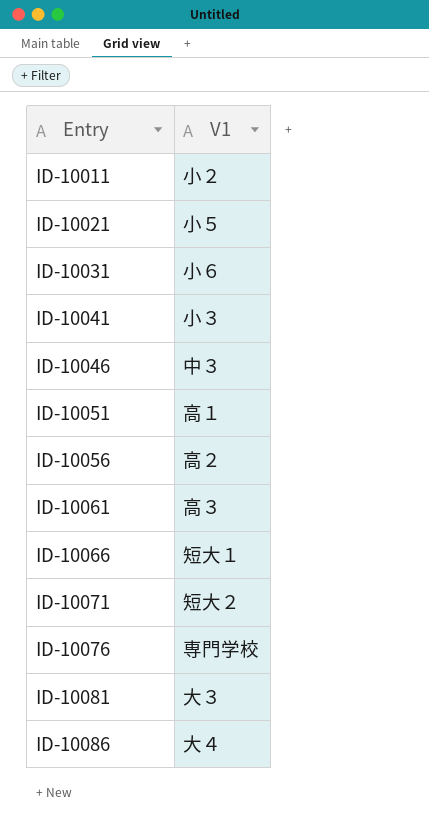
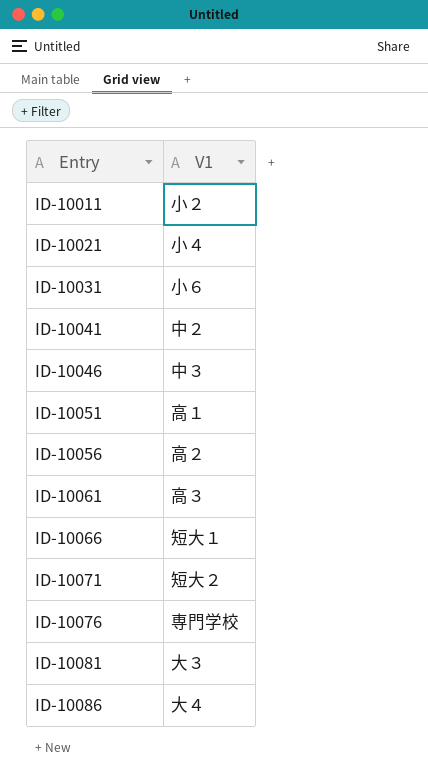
ID-10021 | V1: 小５ -> 小４
ID-10041 | V1: 小３ -> 中２

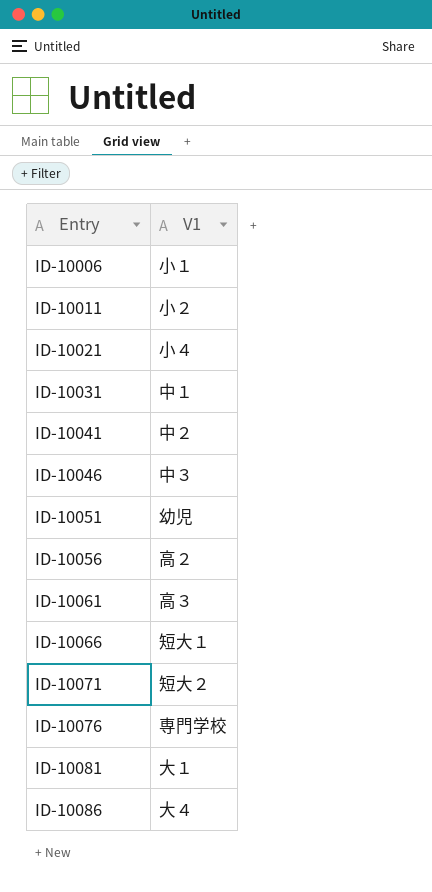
row ID-10006: none -> 小１
ID-10031 | V1: 小６ -> 中１
ID-10051 | V1: 高１ -> 幼児
ID-10081 | V1: 大３ -> 大１

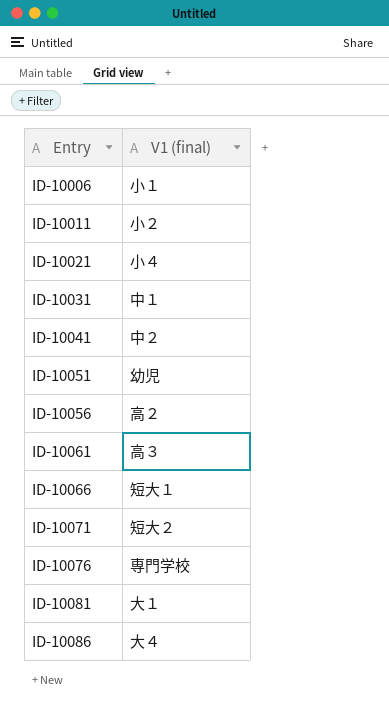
column name: V1 -> V1 (final)
row ID-10046: 中３ -> none

